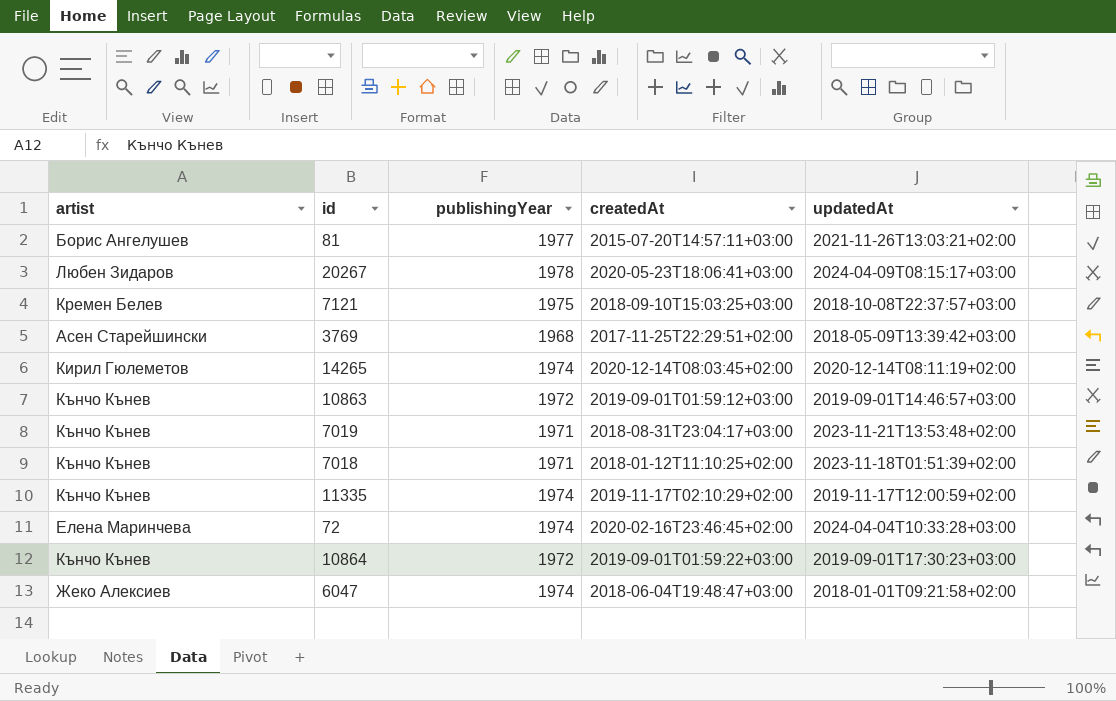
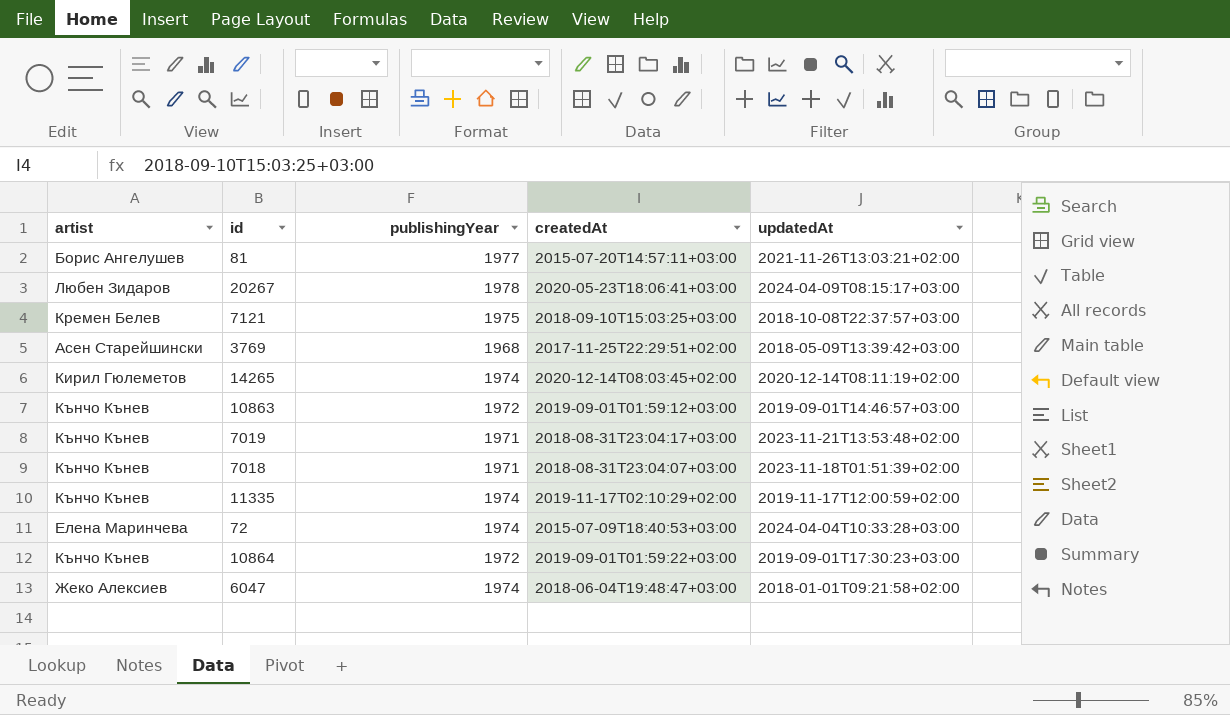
7018 | createdAt: 2018-01-12T11:10:25+02:00 -> 2018-08-31T23:04:07+03:00
72 | createdAt: 2020-02-16T23:46:45+02:00 -> 2015-07-09T18:40:53+03:00

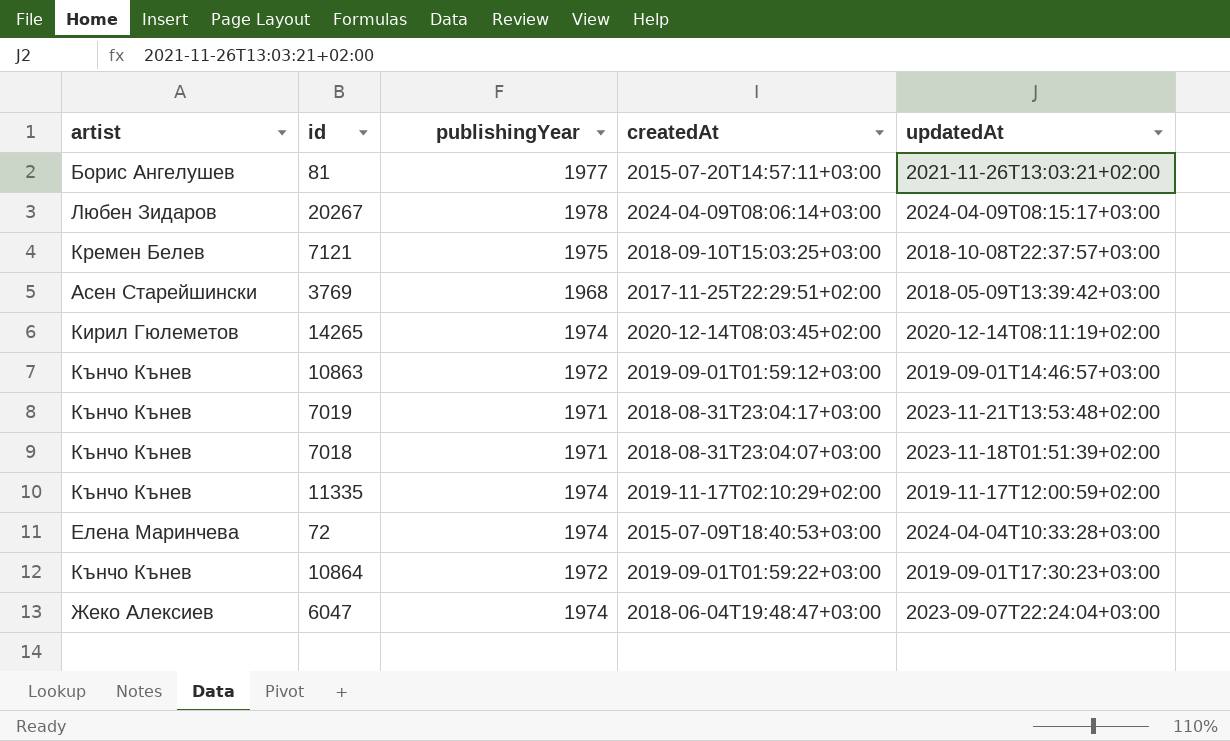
20267 | createdAt: 2020-05-23T18:06:41+03:00 -> 2024-04-09T08:06:14+03:00
6047 | updatedAt: 2018-01-01T09:21:58+02:00 -> 2023-09-07T22:24:04+03:00

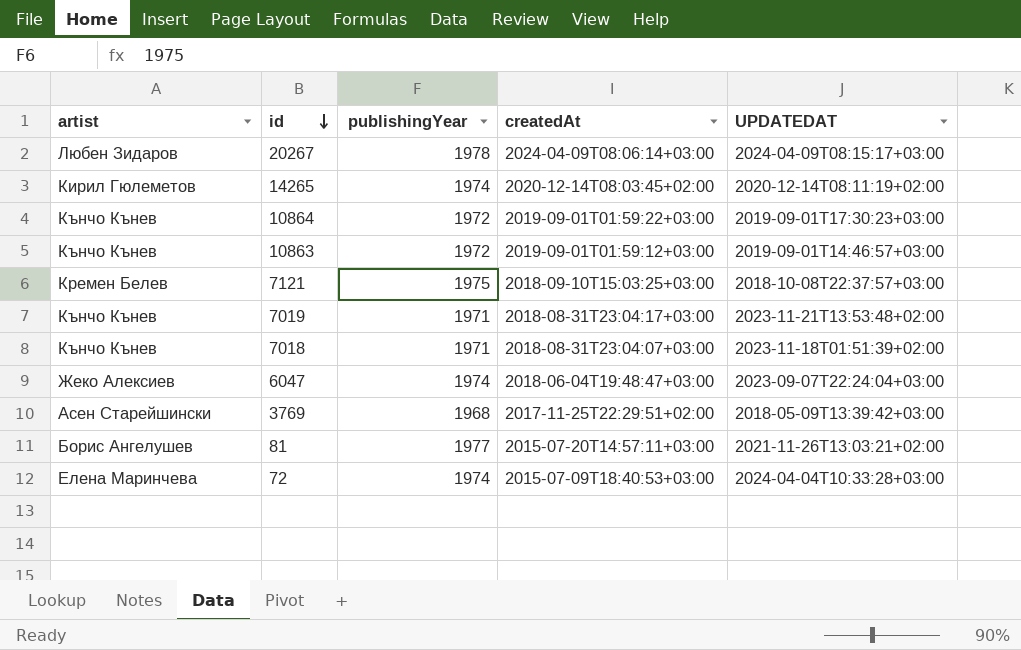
row order: none -> id descending
column name: updatedAt -> UPDATEDAT
row 11335: Кънчо Кънев | 1974 | 2019-11-17T02:10:29+02:00 | 2019-11-17T12:00:59+02:00 -> none

